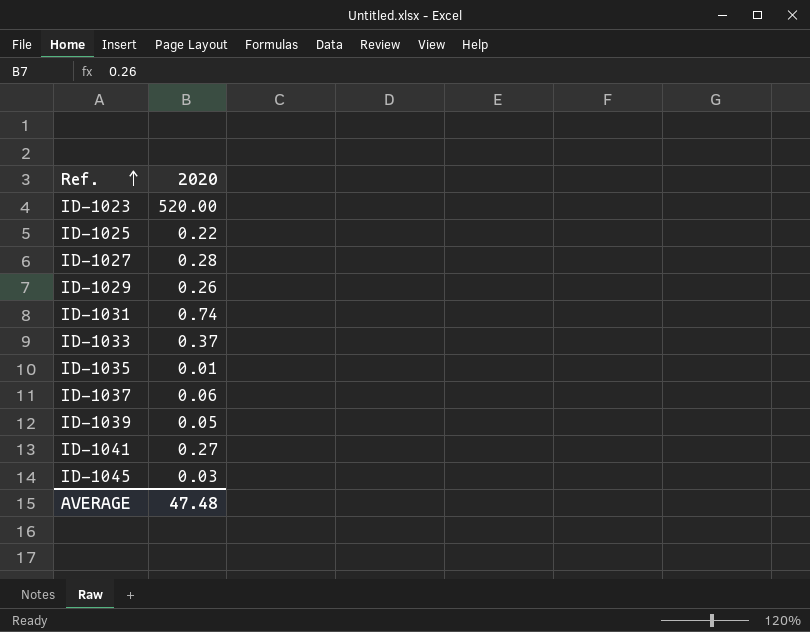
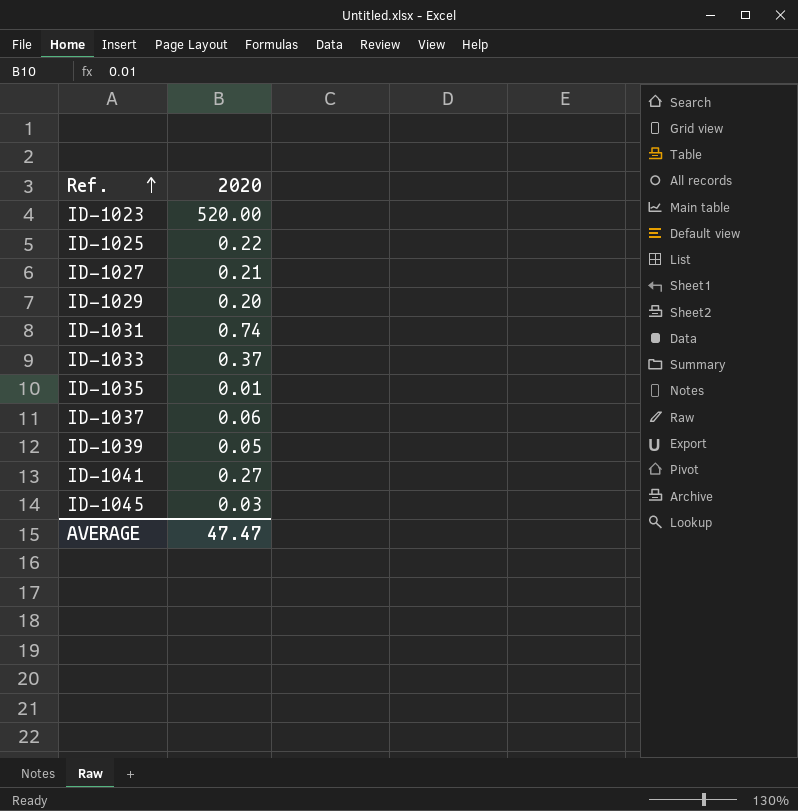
ID-1027 | 2020: 0.28 -> 0.21
ID-1029 | 2020: 0.26 -> 0.20
AVERAGE | 2020: 47.48 -> 47.47

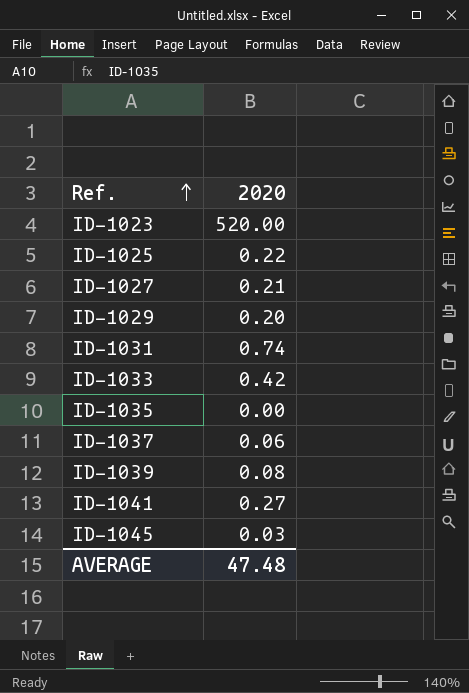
ID-1033 | 2020: 0.37 -> 0.42
ID-1035 | 2020: 0.01 -> 0.00
ID-1039 | 2020: 0.05 -> 0.08
AVERAGE | 2020: 47.47 -> 47.48

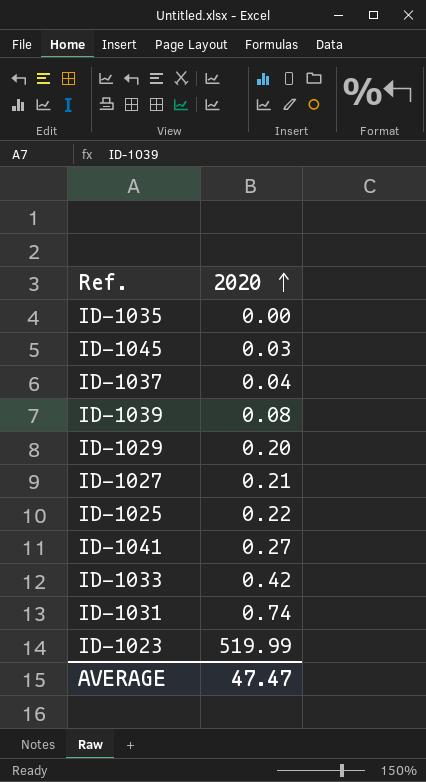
row order: Ref. ascending -> 2020 ascending
ID-1037 | 2020: 0.06 -> 0.04
ID-1023 | 2020: 520.00 -> 519.99
AVERAGE | 2020: 47.48 -> 47.47

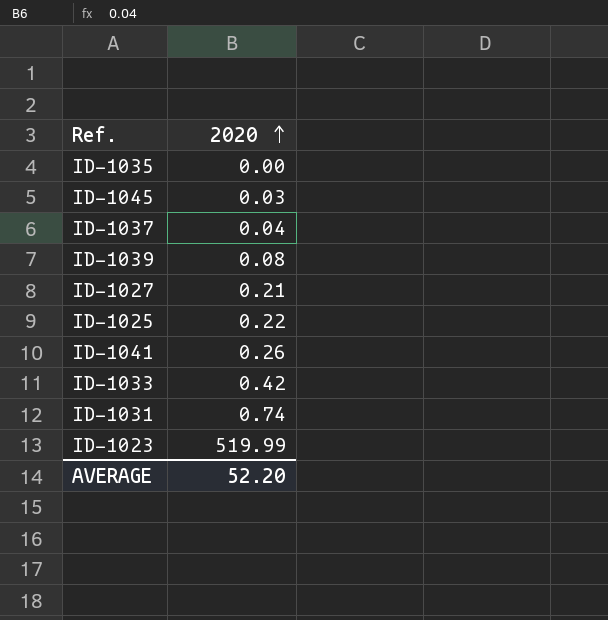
row ID-1029: 0.20 -> none
ID-1041 | 2020: 0.27 -> 0.26
AVERAGE | 2020: 47.47 -> 52.20

